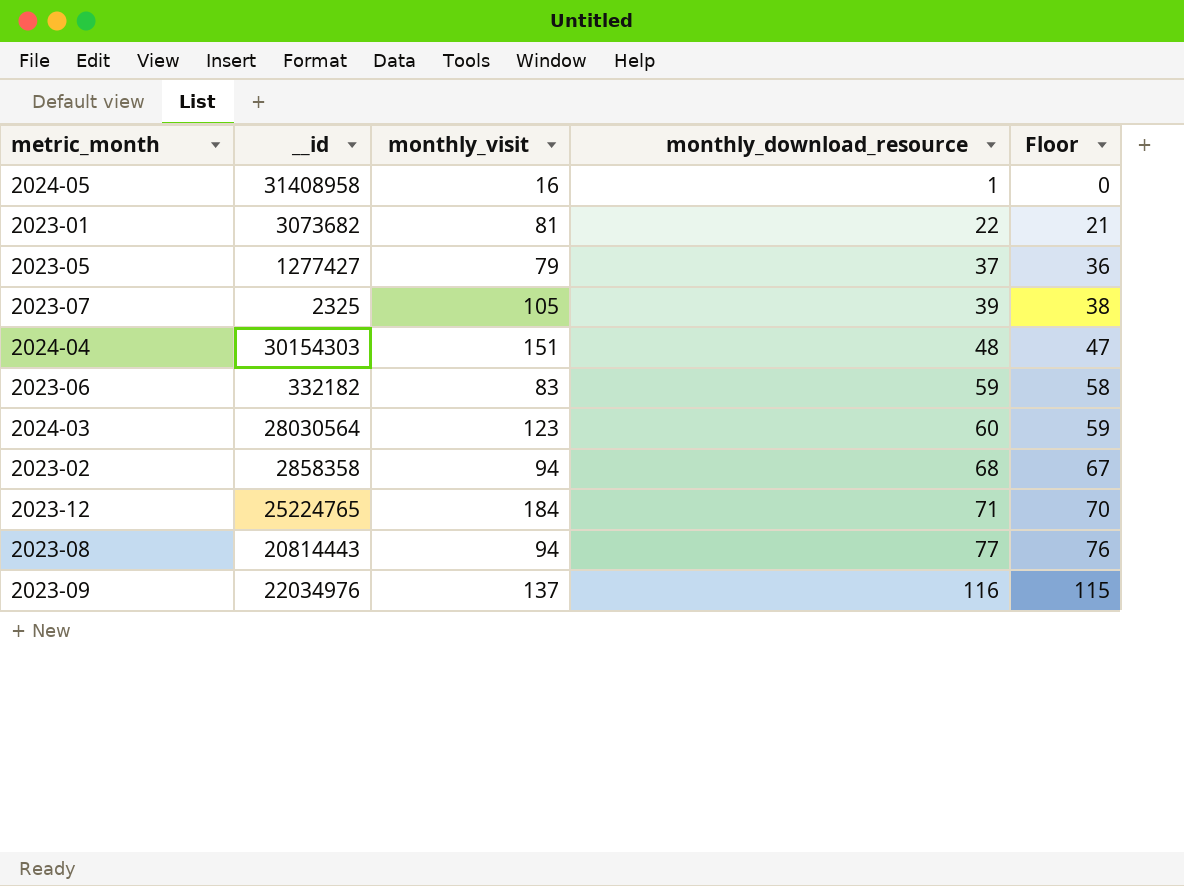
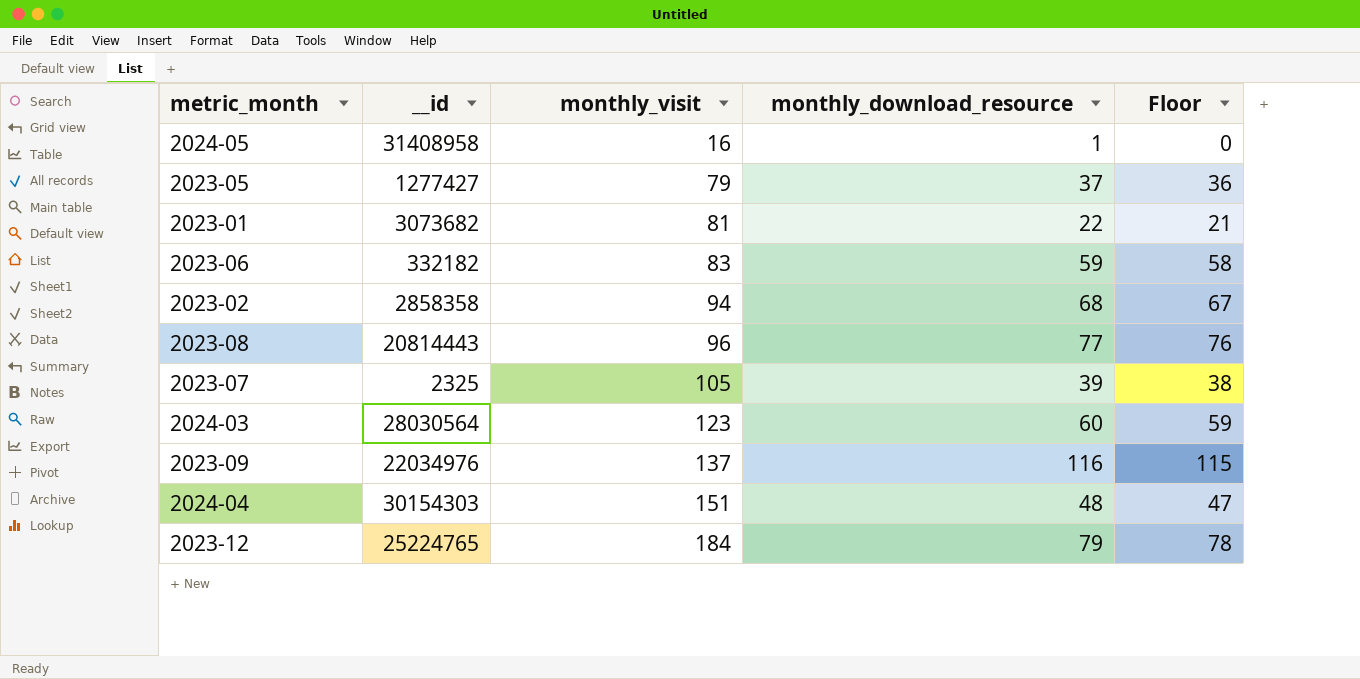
row order: monthly_download_resource ascending -> monthly_visit ascending
2023-08 | monthly_visit: 94 -> 96
2023-12 | monthly_download_resource: 71 -> 79
2023-12 | Floor: 70 -> 78

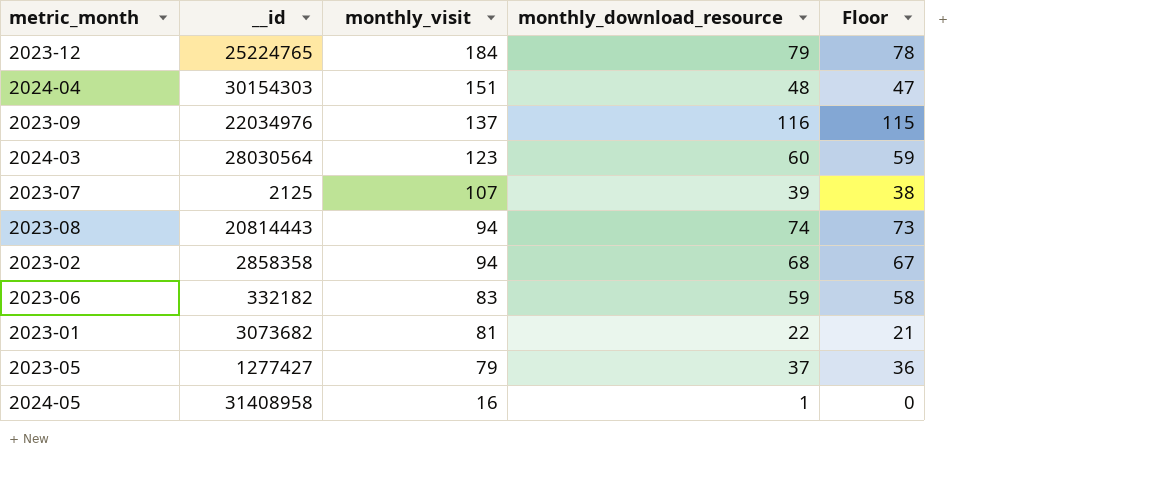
row order: monthly_visit ascending -> monthly_visit descending
2023-07 | __id: 2325 -> 2125
2023-07 | monthly_visit: 105 -> 107
2023-08 | monthly_visit: 96 -> 94
2023-08 | monthly_download_resource: 77 -> 74
2023-08 | Floor: 76 -> 73

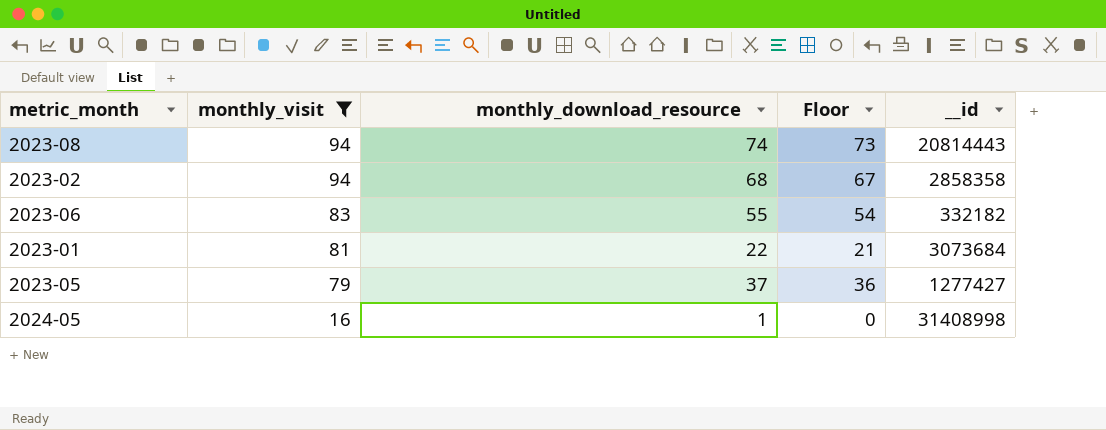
filter: none -> monthly_visit <= 94
column __id | position: 2 -> 5
2023-06 | monthly_download_resource: 59 -> 55
2023-06 | Floor: 58 -> 54
2023-01 | __id: 3073682 -> 3073684
2024-05 | __id: 31408958 -> 31408998

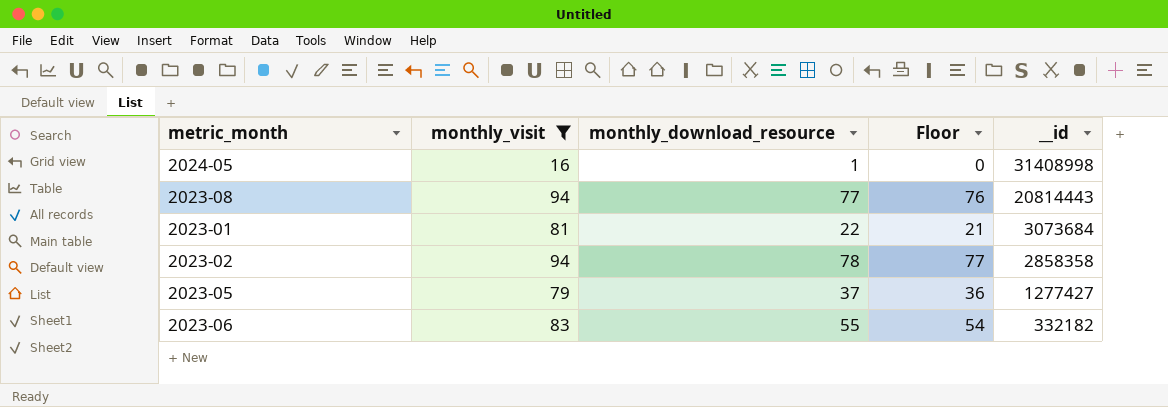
row order: monthly_visit descending -> __id descending
2023-08 | monthly_download_resource: 74 -> 77
2023-08 | Floor: 73 -> 76
2023-02 | monthly_download_resource: 68 -> 78
2023-02 | Floor: 67 -> 77

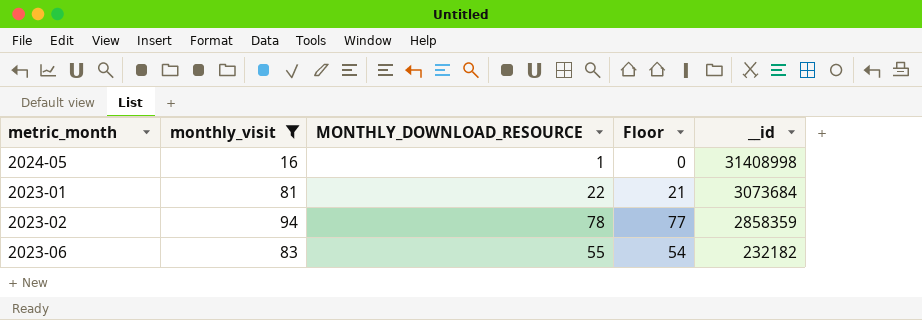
column name: monthly_download_resource -> MONTHLY_DOWNLOAD_RESOURCE
row 2023-08: 94 | 77 | 76 | 20814443 -> none
row 2023-05: 79 | 37 | 36 | 1277427 -> none
2023-02 | __id: 2858358 -> 2858359
2023-06 | __id: 332182 -> 232182

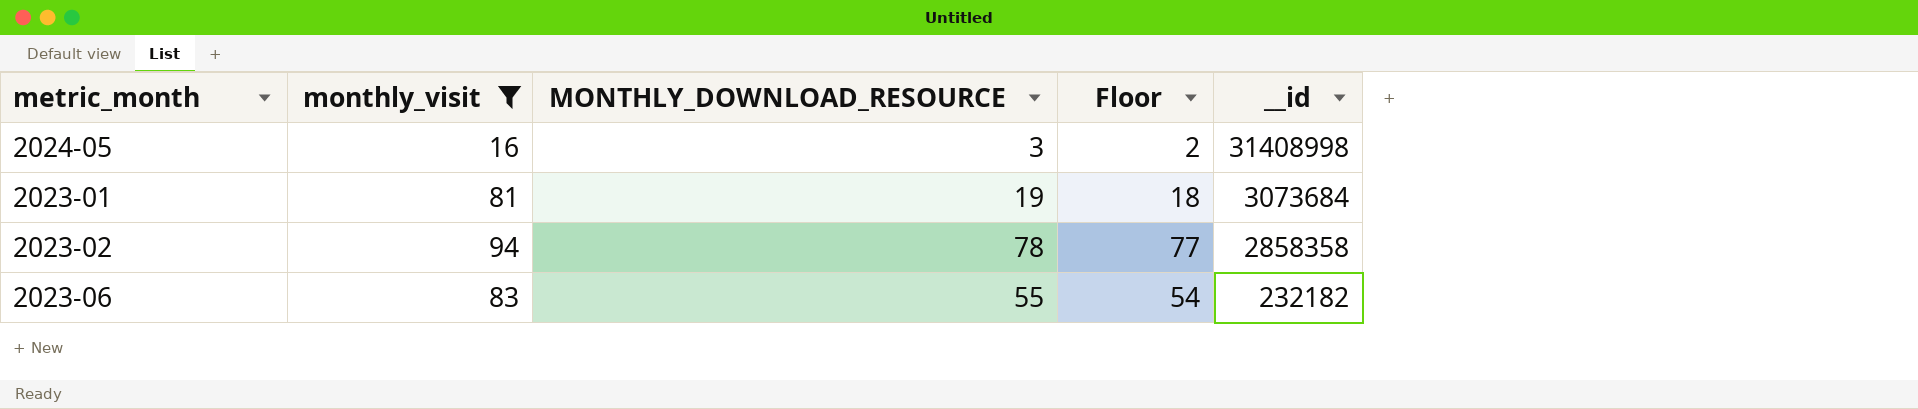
2024-05 | MONTHLY_DOWNLOAD_RESOURCE: 1 -> 3
2024-05 | Floor: 0 -> 2
2023-01 | MONTHLY_DOWNLOAD_RESOURCE: 22 -> 19
2023-01 | Floor: 21 -> 18
2023-02 | __id: 2858359 -> 2858358

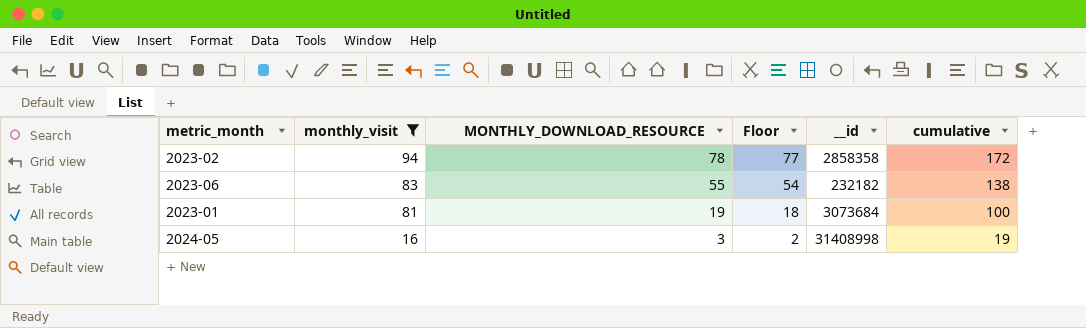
row order: __id descending -> monthly_visit descending
column cumulative | formula: none -> [monthly_visit] + [MONTHLY_DOWNLOAD_RESOURCE]

